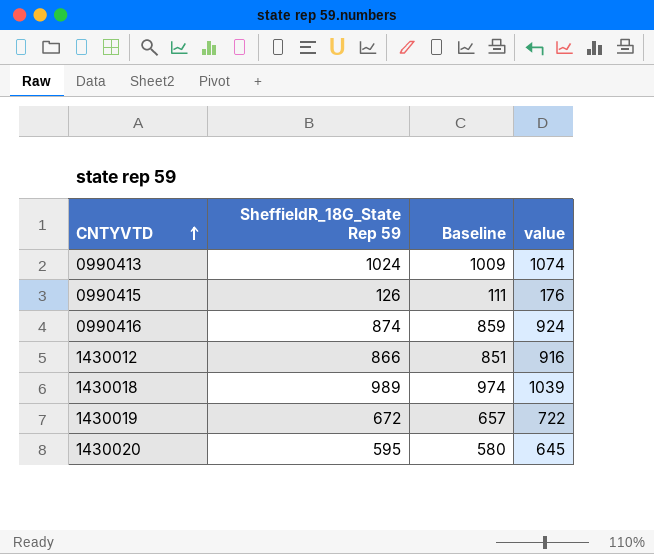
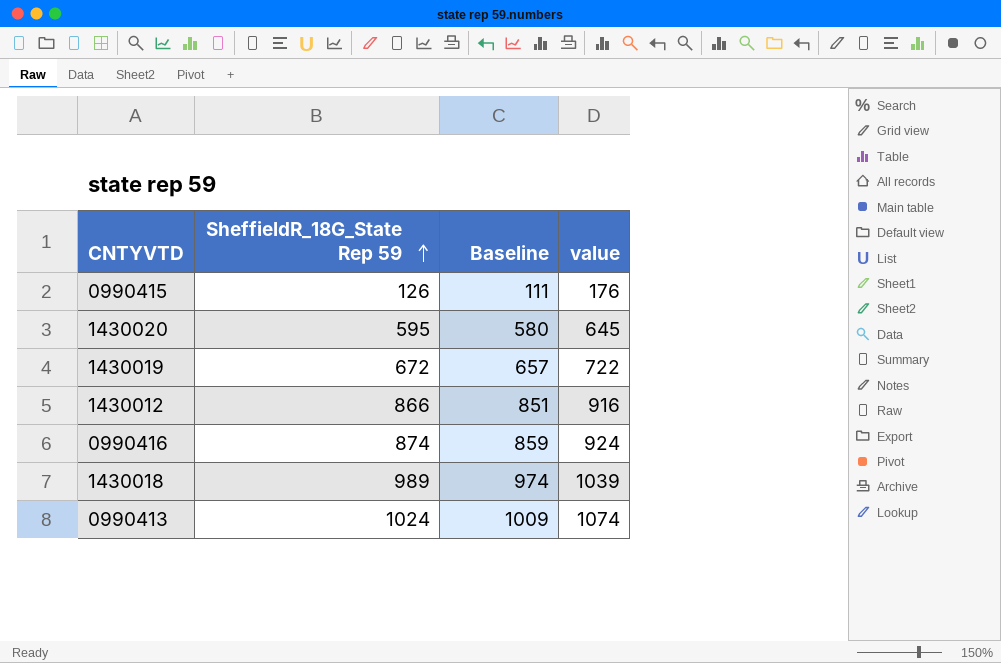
row order: CNTYVTD ascending -> SheffieldR_18G_State Rep 59 ascending

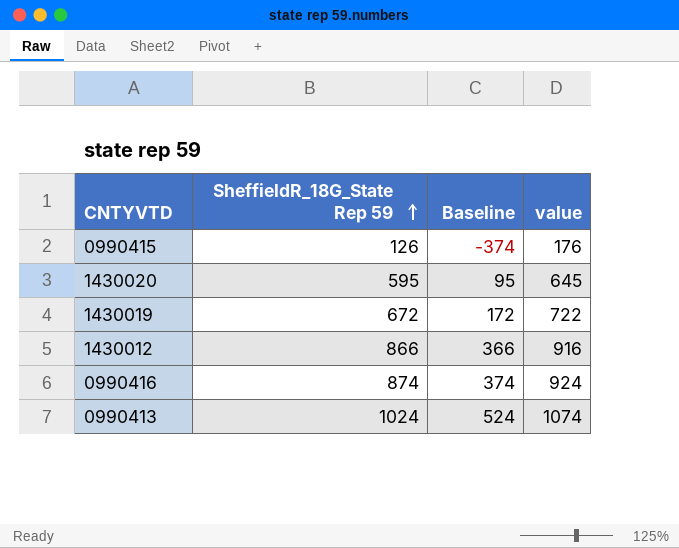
column Baseline | formula: [SheffieldR_18G_State Rep 59] - 15 -> [SheffieldR_18G_State Rep 59] - 500
row 1430018: 989 | 974 | 1039 -> none

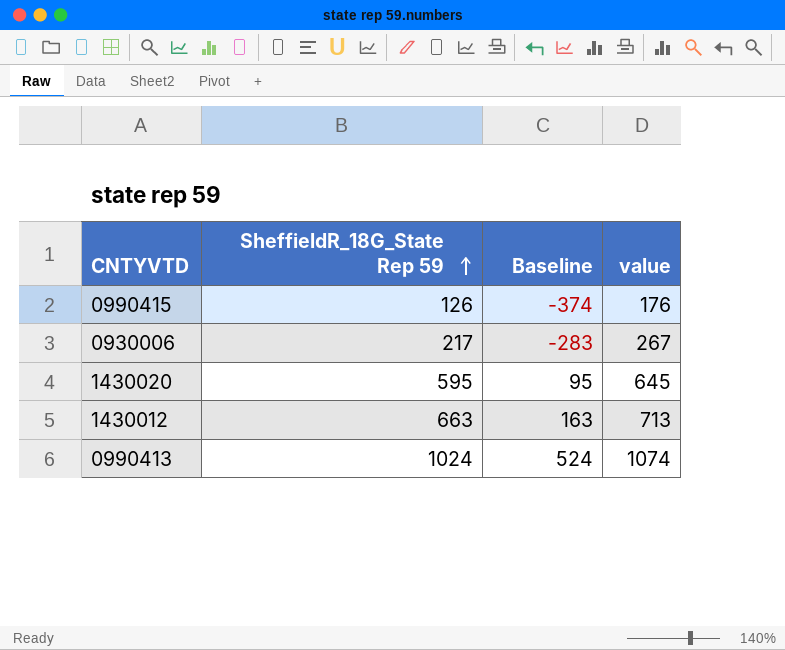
row 1430019: 672 | 172 | 722 -> none
row 0990416: 874 | 374 | 924 -> none
row 0930006: none -> 217 | -283 | 267
1430012 | SheffieldR_18G_State Rep 59: 866 -> 663
1430012 | Baseline: 366 -> 163
1430012 | value: 916 -> 713

